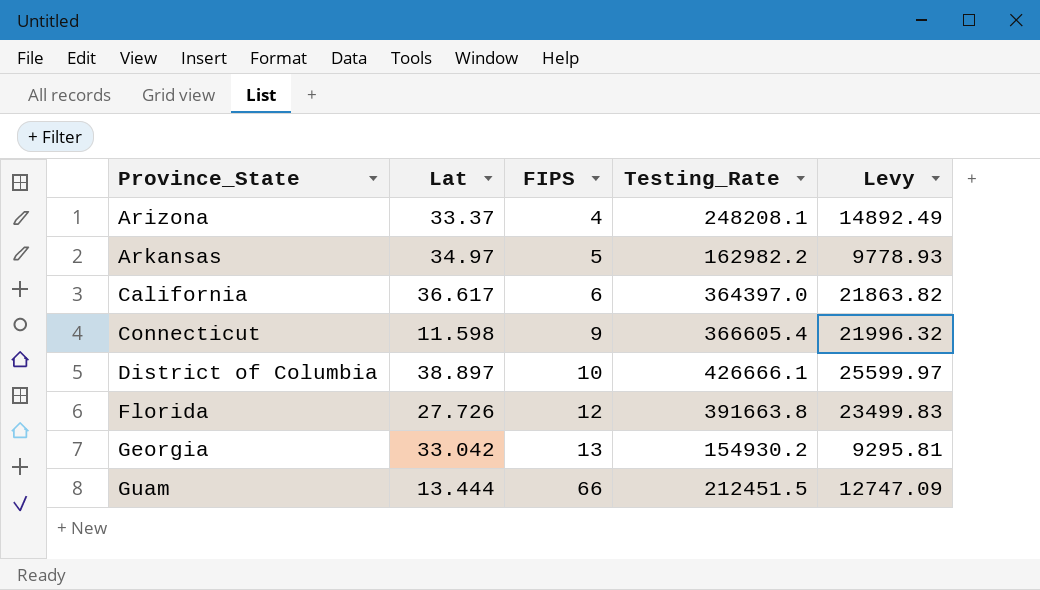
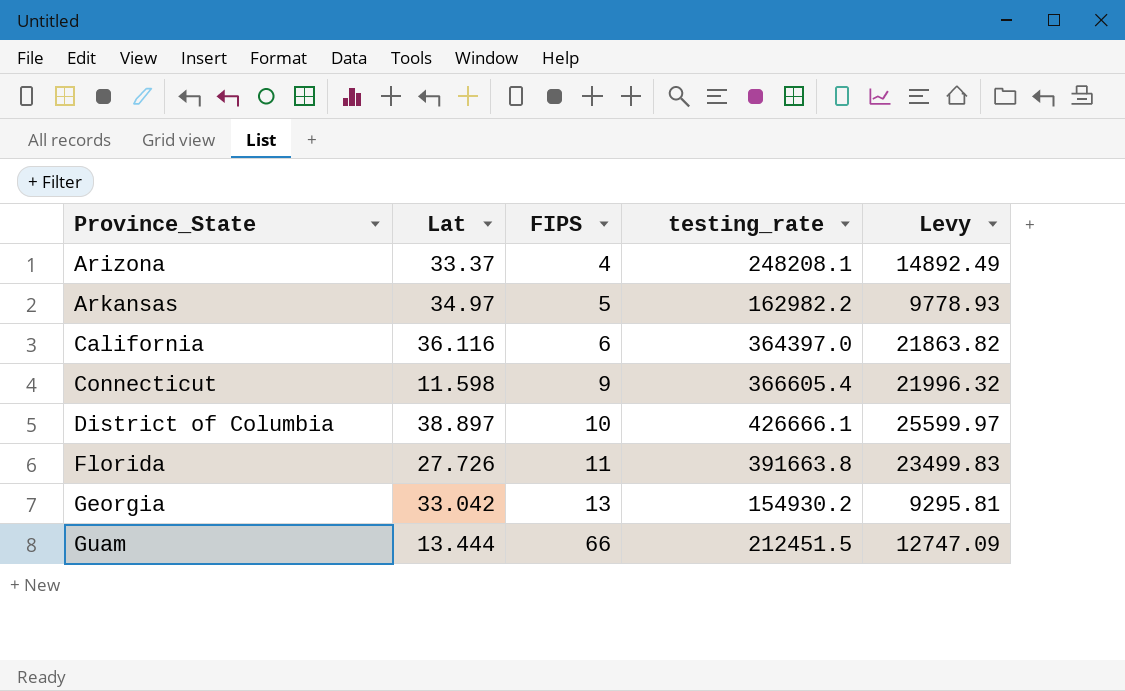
column name: Testing_Rate -> testing_rate
California | Lat: 36.617 -> 36.116
Florida | FIPS: 12 -> 11

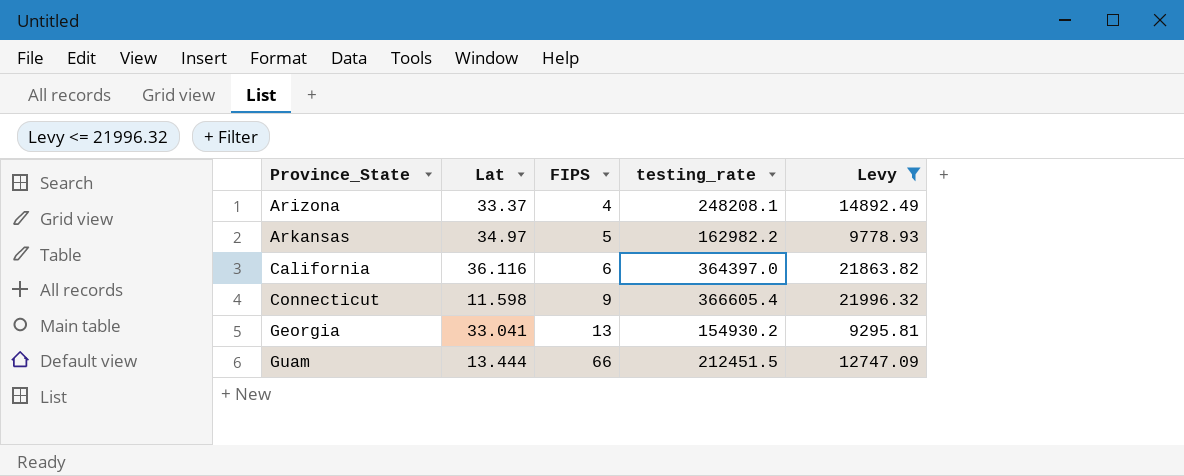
filter: none -> Levy <= 21996.32
Georgia | Lat: 33.042 -> 33.041

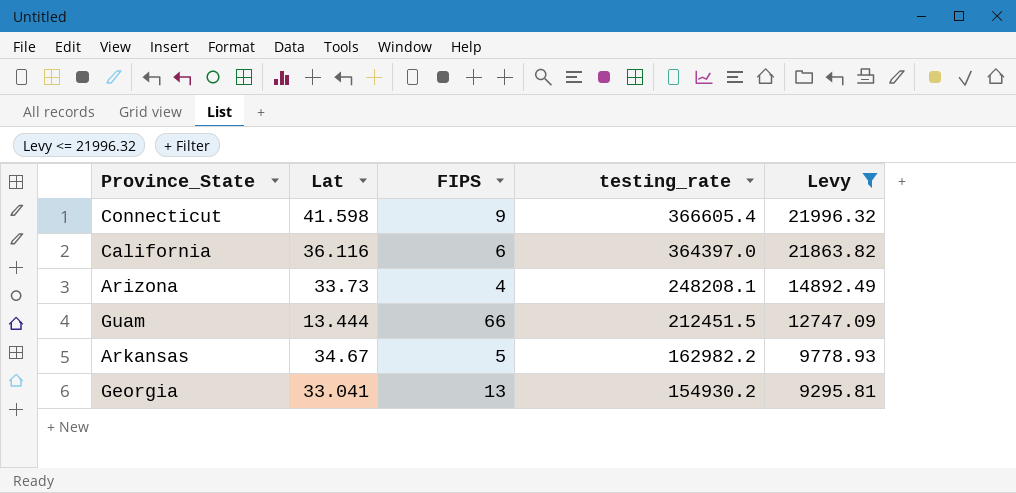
row order: Province_State ascending -> testing_rate descending
Connecticut | Lat: 11.598 -> 41.598
Arizona | Lat: 33.37 -> 33.73
Arkansas | Lat: 34.97 -> 34.67

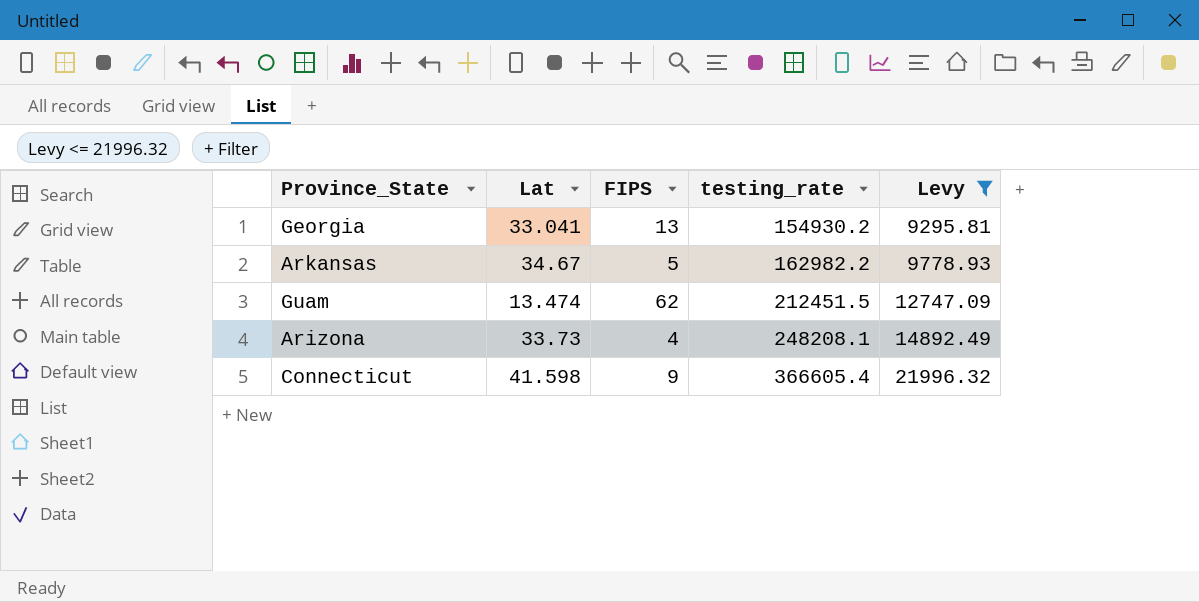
row order: testing_rate descending -> testing_rate ascending
row California: 36.116 | 6 | 364397.0 | 21863.82 -> none
Guam | Lat: 13.444 -> 13.474
Guam | FIPS: 66 -> 62

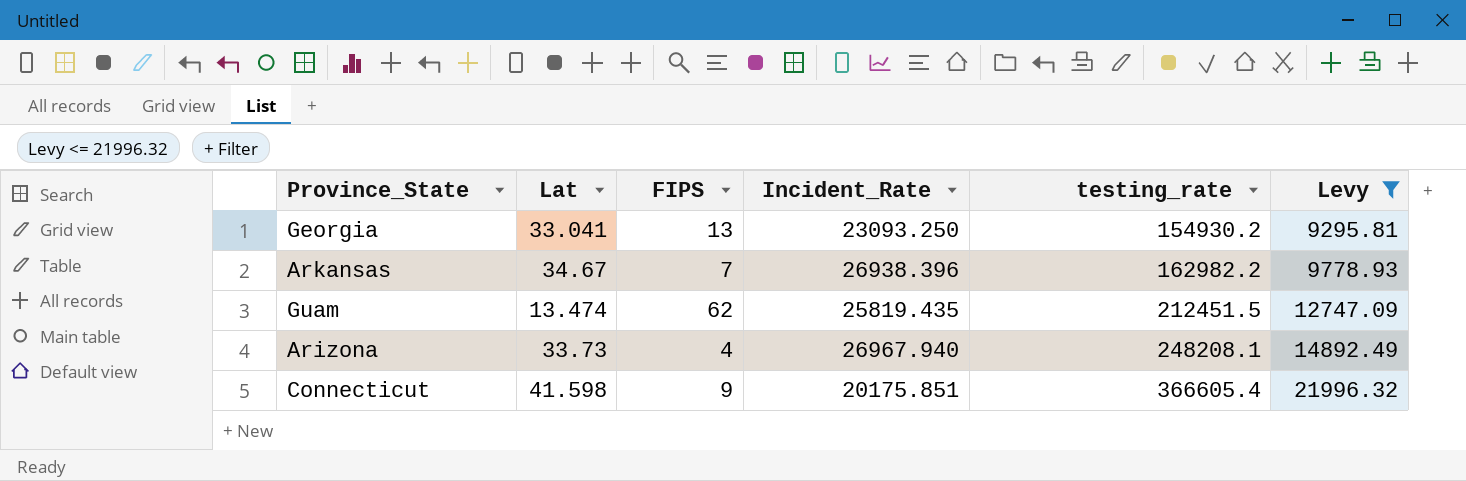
column Incident_Rate | position: none -> 4
Arkansas | FIPS: 5 -> 7

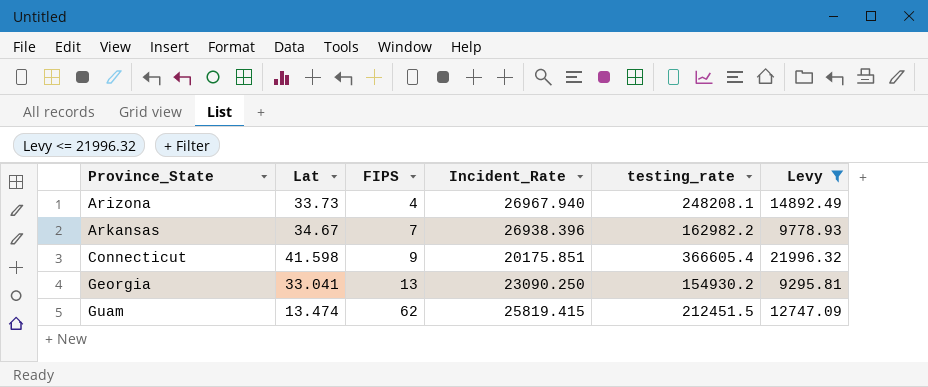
row order: testing_rate ascending -> Province_State ascending
Georgia | Incident_Rate: 23093.250 -> 23090.250
Guam | Incident_Rate: 25819.435 -> 25819.415

